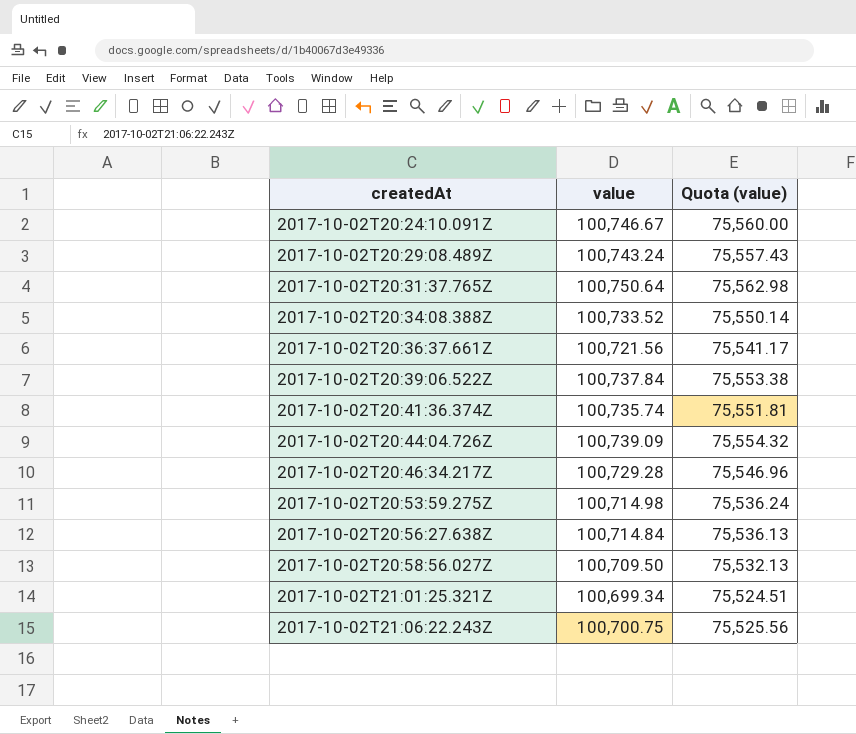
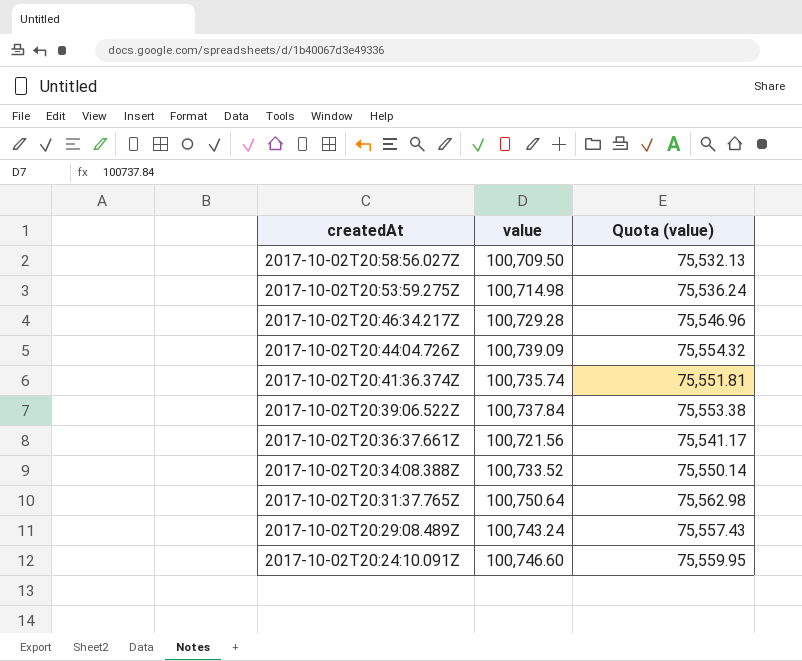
row order: createdAt ascending -> createdAt descending
row 2017-10-02T20:56:27.638Z: 100,714.84 | 75,536.13 -> none
row 2017-10-02T21:01:25.321Z: 100,699.34 | 75,524.51 -> none
row 2017-10-02T21:06:22.243Z: 100,700.75 | 75,525.56 -> none
2017-10-02T20:24:10.091Z | value: 100,746.67 -> 100,746.60
2017-10-02T20:24:10.091Z | Quota (value): 75,560.00 -> 75,559.95

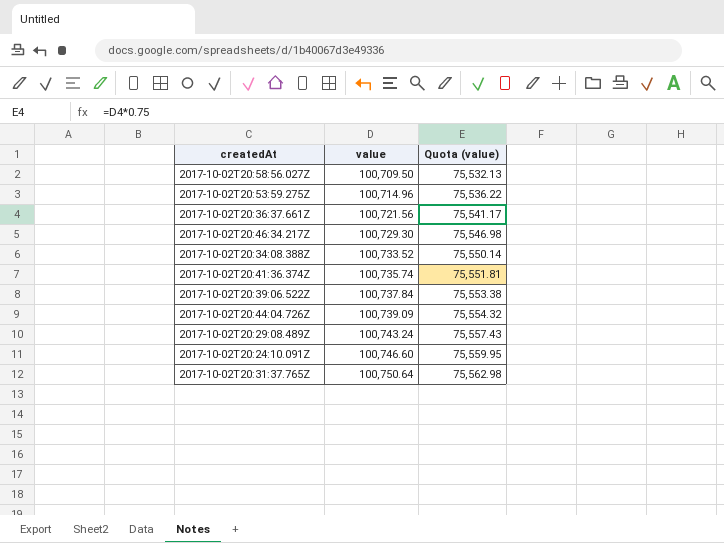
row order: createdAt descending -> value ascending
2017-10-02T20:53:59.275Z | value: 100,714.98 -> 100,714.96
2017-10-02T20:53:59.275Z | Quota (value): 75,536.24 -> 75,536.22
2017-10-02T20:46:34.217Z | value: 100,729.28 -> 100,729.30
2017-10-02T20:46:34.217Z | Quota (value): 75,546.96 -> 75,546.98

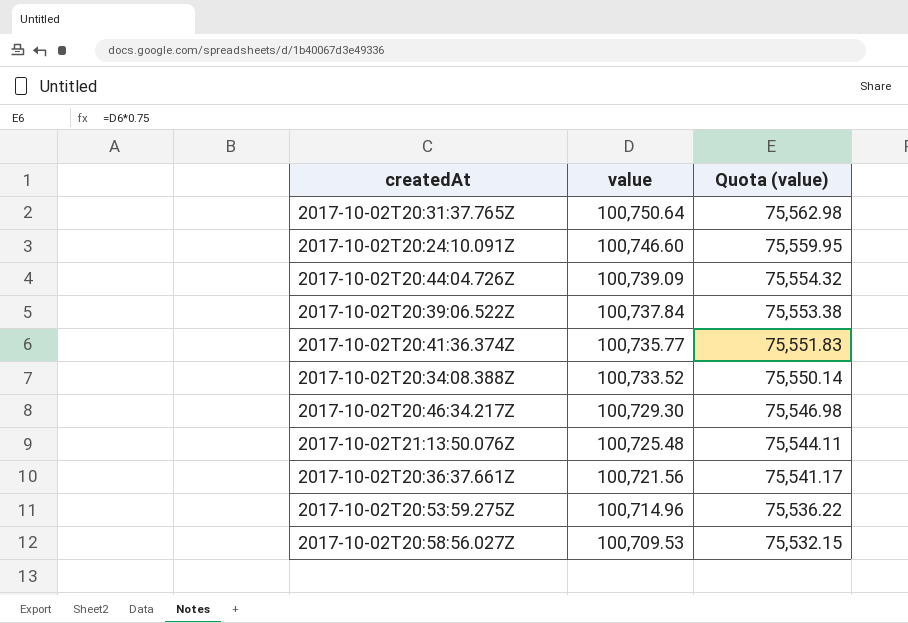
row order: value ascending -> value descending
row 2017-10-02T20:29:08.489Z: 100,743.24 | 75,557.43 -> none
2017-10-02T20:41:36.374Z | value: 100,735.74 -> 100,735.77
2017-10-02T20:41:36.374Z | Quota (value): 75,551.81 -> 75,551.83
row 2017-10-02T21:13:50.076Z: none -> 100,725.48 | 75,544.11
2017-10-02T20:58:56.027Z | value: 100,709.50 -> 100,709.53
2017-10-02T20:58:56.027Z | Quota (value): 75,532.13 -> 75,532.15

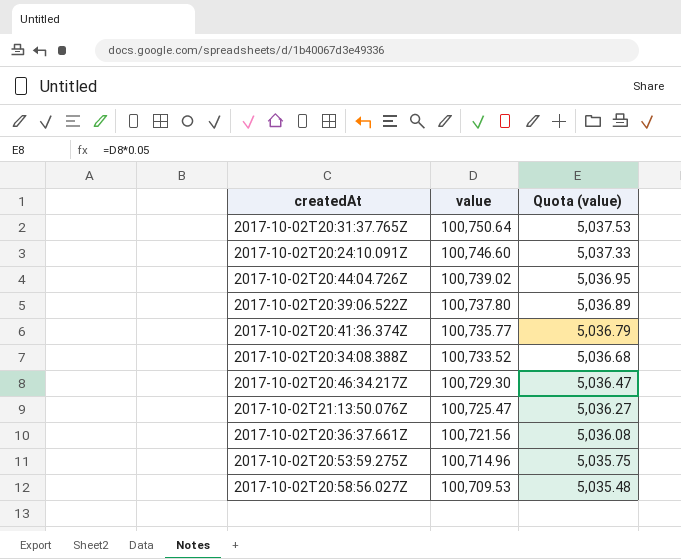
column Quota (value) | formula: [value] * 0.75 -> [value] * 0.05
2017-10-02T20:44:04.726Z | value: 100,739.09 -> 100,739.02
2017-10-02T20:39:06.522Z | value: 100,737.84 -> 100,737.80
2017-10-02T21:13:50.076Z | value: 100,725.48 -> 100,725.47

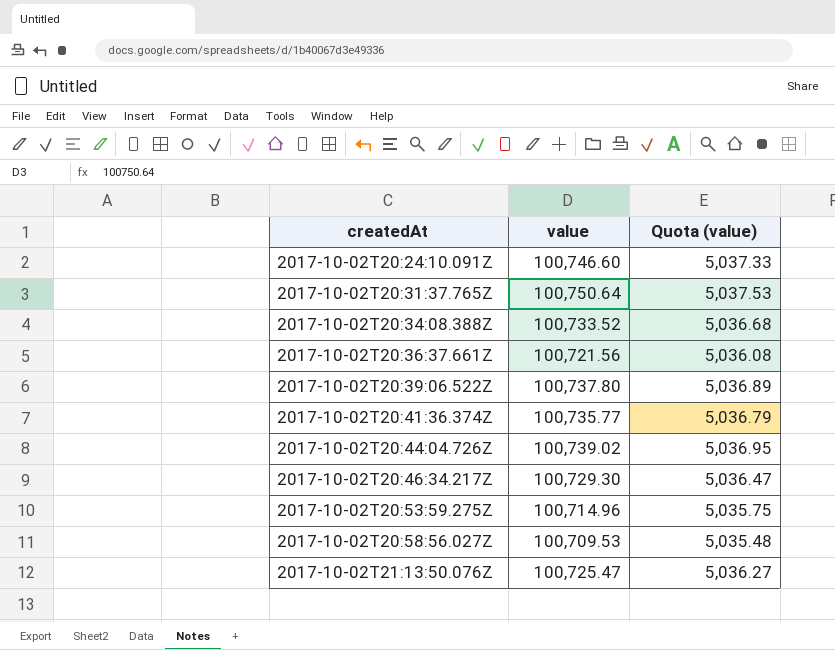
row order: value descending -> createdAt ascending

